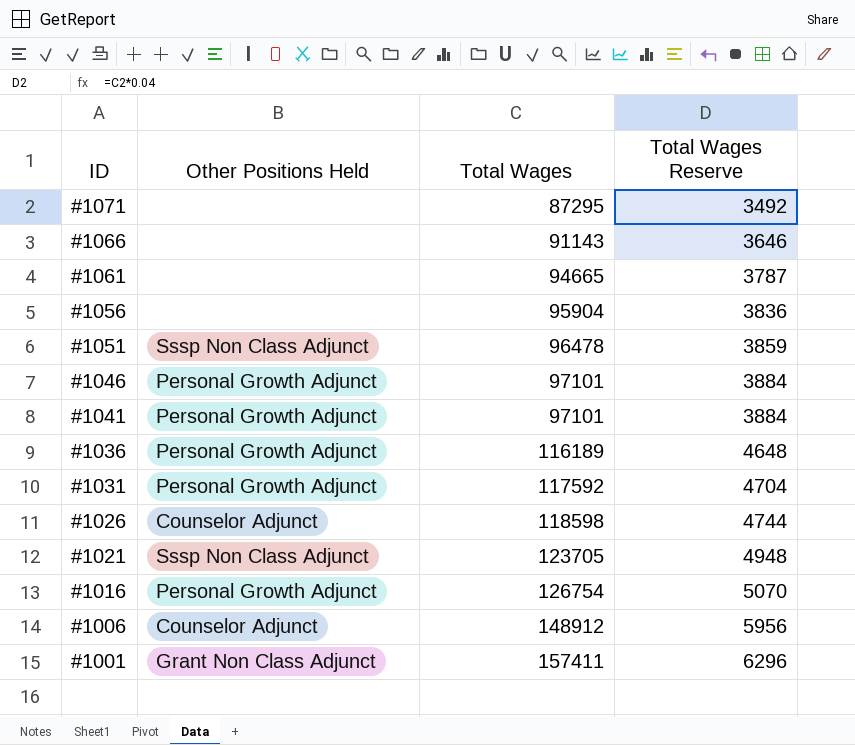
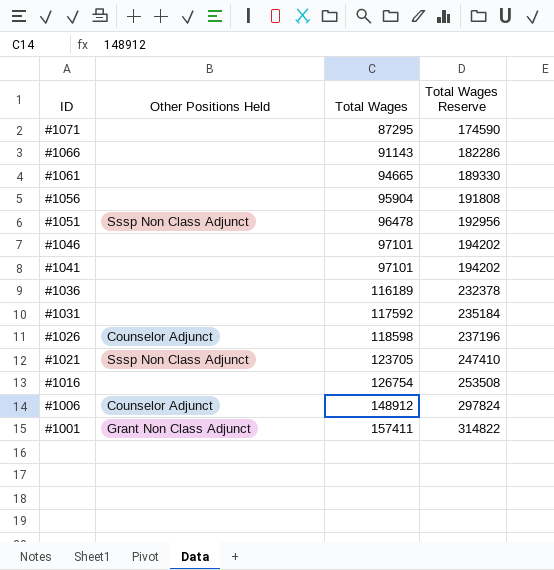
column Total Wages Reserve | formula: [Total Wages] * 0.04 -> [Total Wages] * 2
#1046 | Other Positions Held: Personal Growth Adjunct -> none
#1041 | Other Positions Held: Personal Growth Adjunct -> none
#1036 | Other Positions Held: Personal Growth Adjunct -> none
#1031 | Other Positions Held: Personal Growth Adjunct -> none
#1016 | Other Positions Held: Personal Growth Adjunct -> none

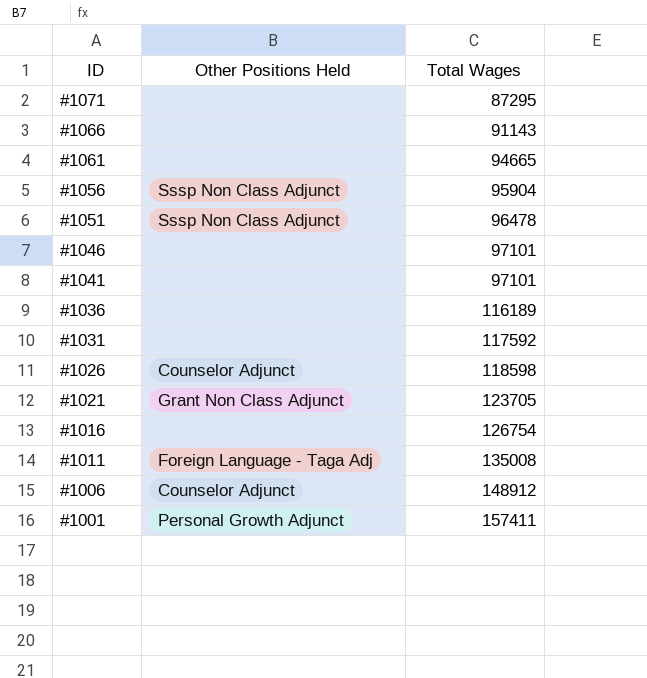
column Total Wages Reserve | formula: [Total Wages] * 2 -> none
#1056 | Other Positions Held: none -> Sssp Non Class Adjunct
#1021 | Other Positions Held: Sssp Non Class Adjunct -> Grant Non Class Adjunct
row #1011: none -> Foreign Language - Taga Adj | 135008
#1001 | Other Positions Held: Grant Non Class Adjunct -> Personal Growth Adjunct

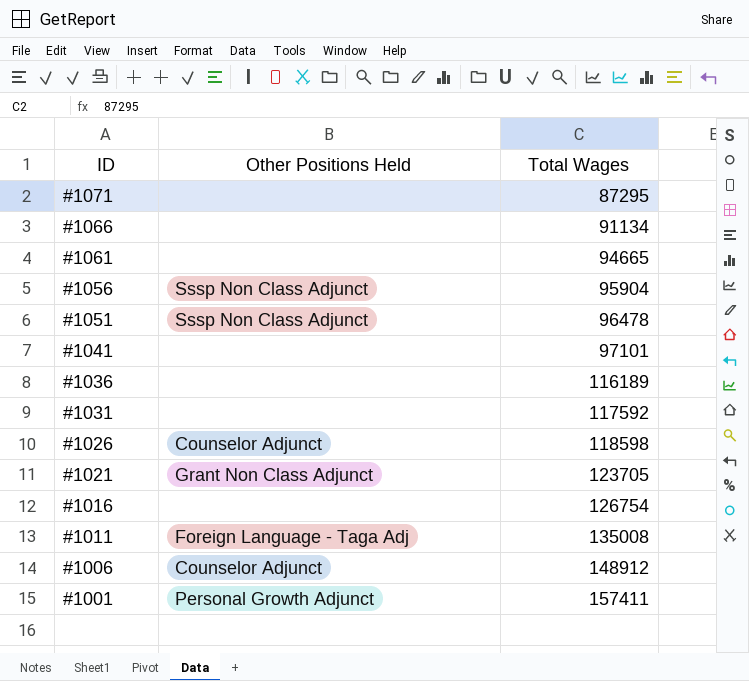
row #1046: none | 97101 -> none
#1066 | Total Wages: 91143 -> 91134

